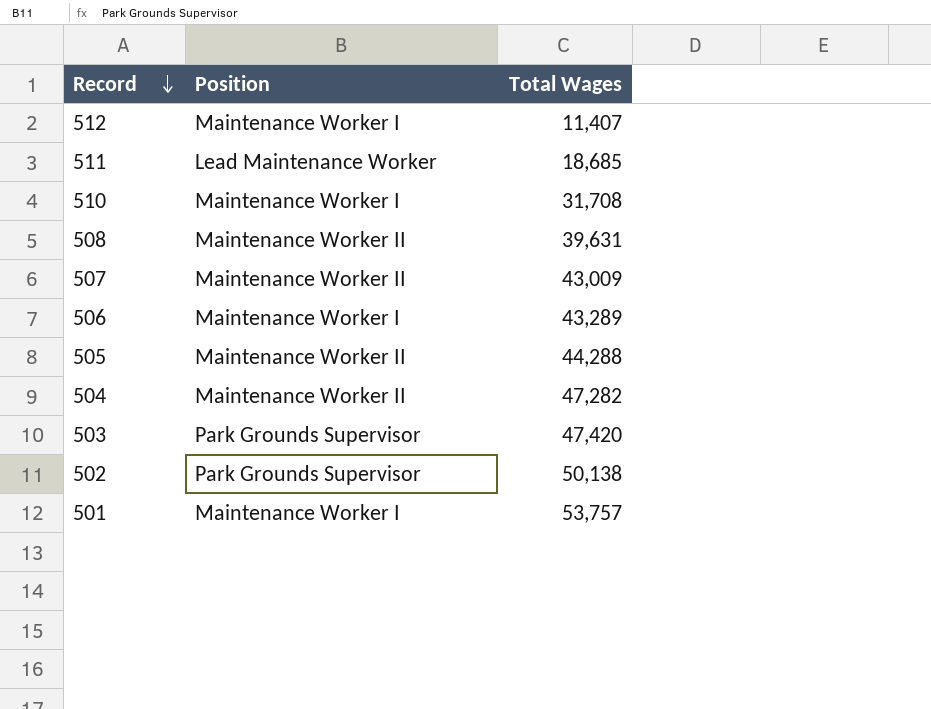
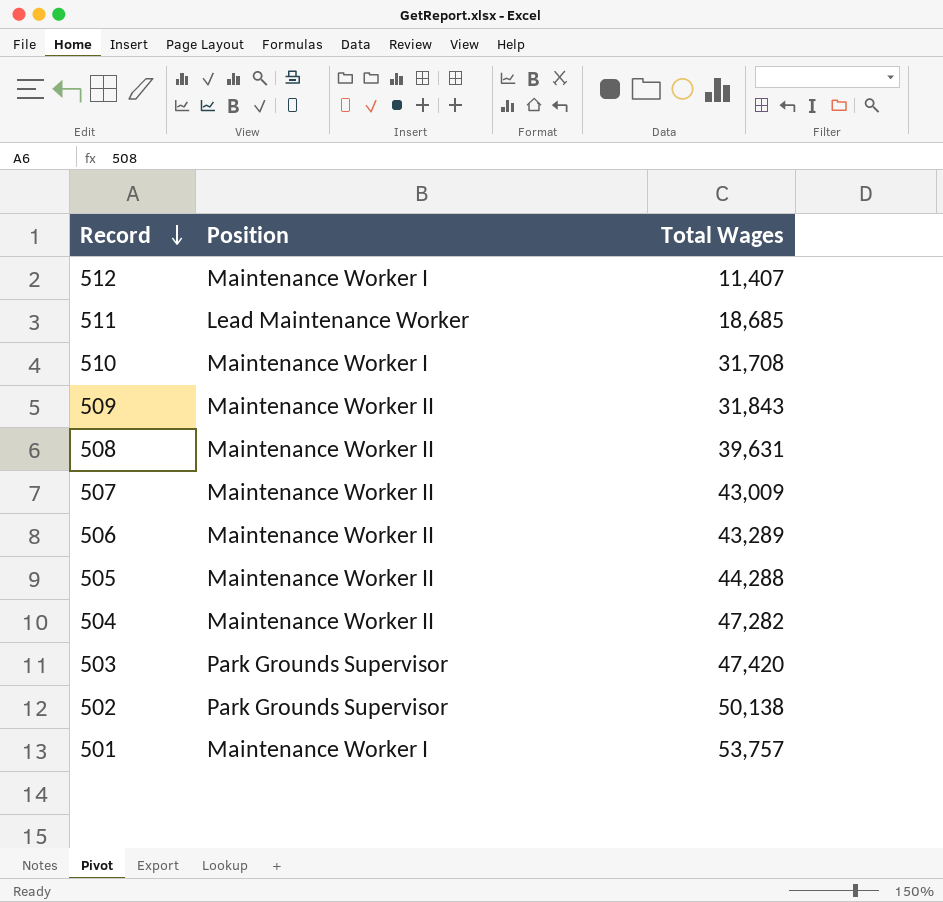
row 509: none -> Maintenance Worker II | 31,843
506 | Position: Maintenance Worker I -> Maintenance Worker II

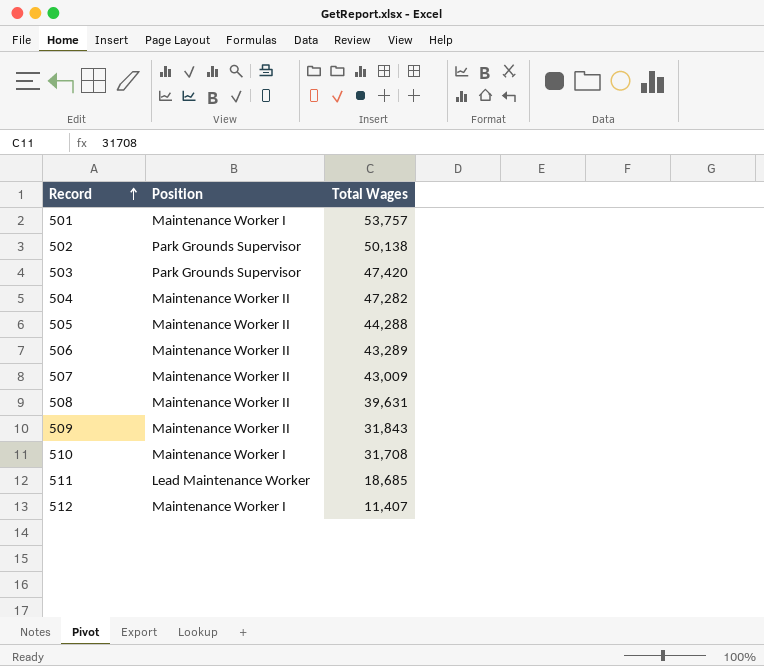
row order: Record descending -> Record ascending

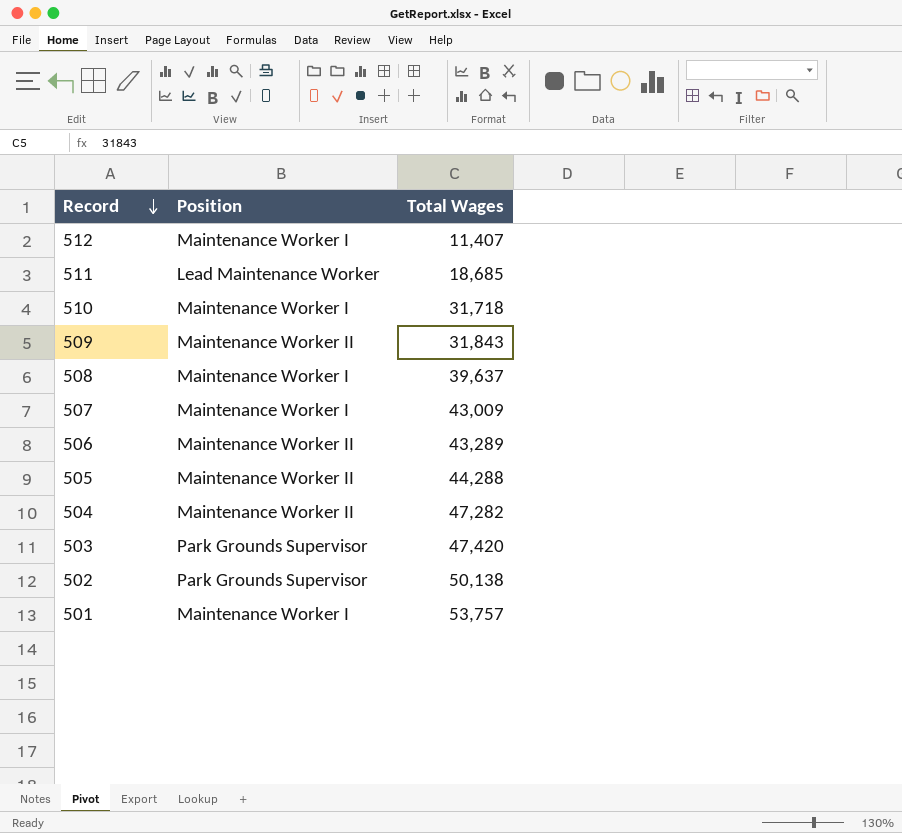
row order: Record ascending -> Record descending
510 | Total Wages: 31,708 -> 31,718
508 | Position: Maintenance Worker II -> Maintenance Worker I
508 | Total Wages: 39,631 -> 39,637
507 | Position: Maintenance Worker II -> Maintenance Worker I

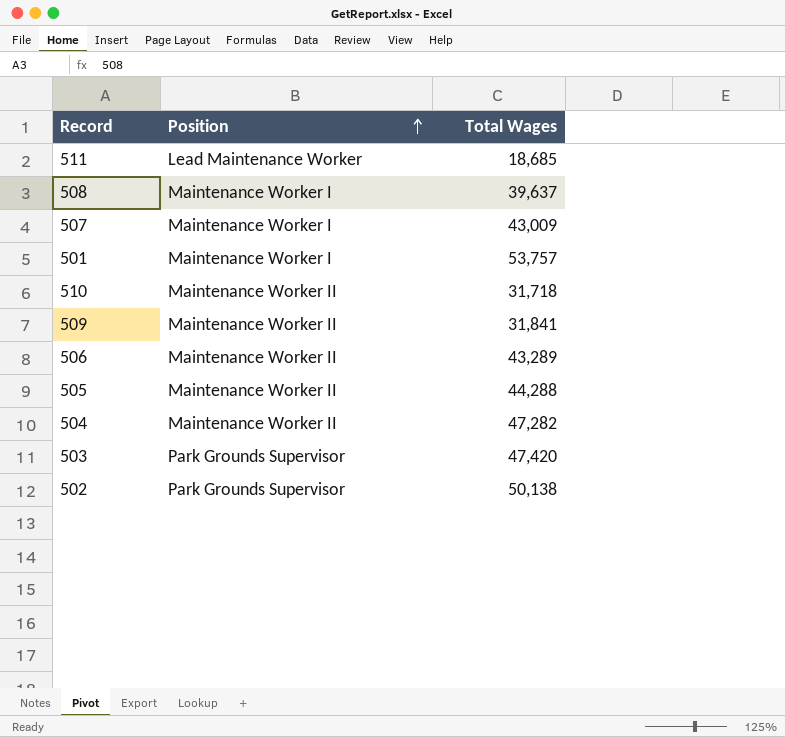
row order: Record descending -> Position ascending
row 512: Maintenance Worker I | 11,407 -> none
510 | Position: Maintenance Worker I -> Maintenance Worker II
509 | Total Wages: 31,843 -> 31,841

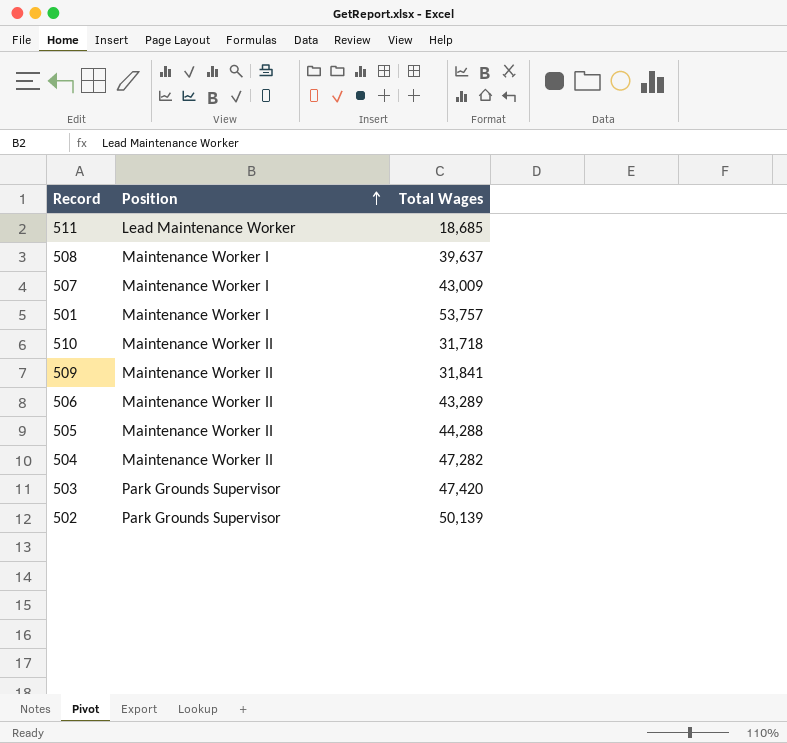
502 | Total Wages: 50,138 -> 50,139

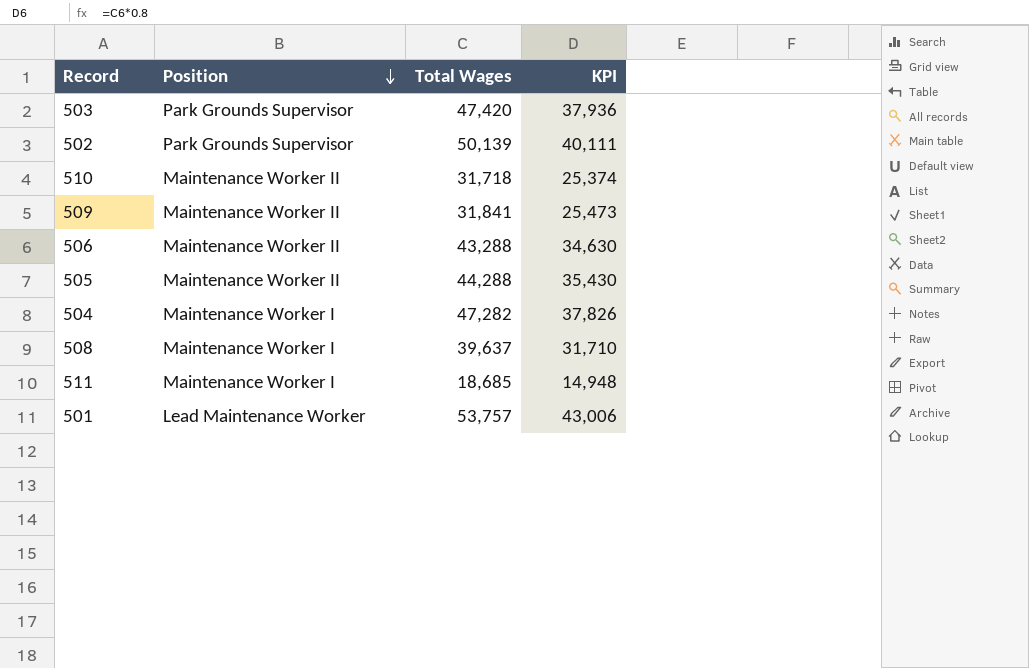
row order: Position ascending -> Position descending
column KPI | formula: none -> [Total Wages] * 0.8
row 507: Maintenance Worker I | 43,009 -> none
506 | Total Wages: 43,289 -> 43,288
504 | Position: Maintenance Worker II -> Maintenance Worker I
511 | Position: Lead Maintenance Worker -> Maintenance Worker I
501 | Position: Maintenance Worker I -> Lead Maintenance Worker

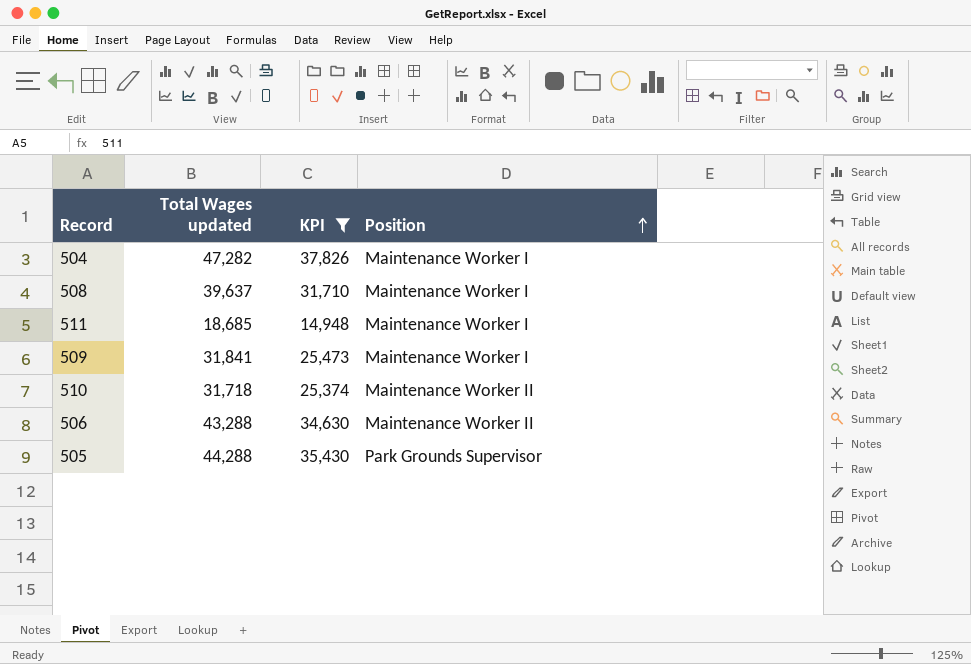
filter: none -> KPI <= 37,826
row order: Position descending -> Position ascending
column name: Total Wages -> Total Wages updated
column Position | position: 2 -> 4
509 | Position: Maintenance Worker II -> Maintenance Worker I
505 | Position: Maintenance Worker II -> Park Grounds Supervisor

